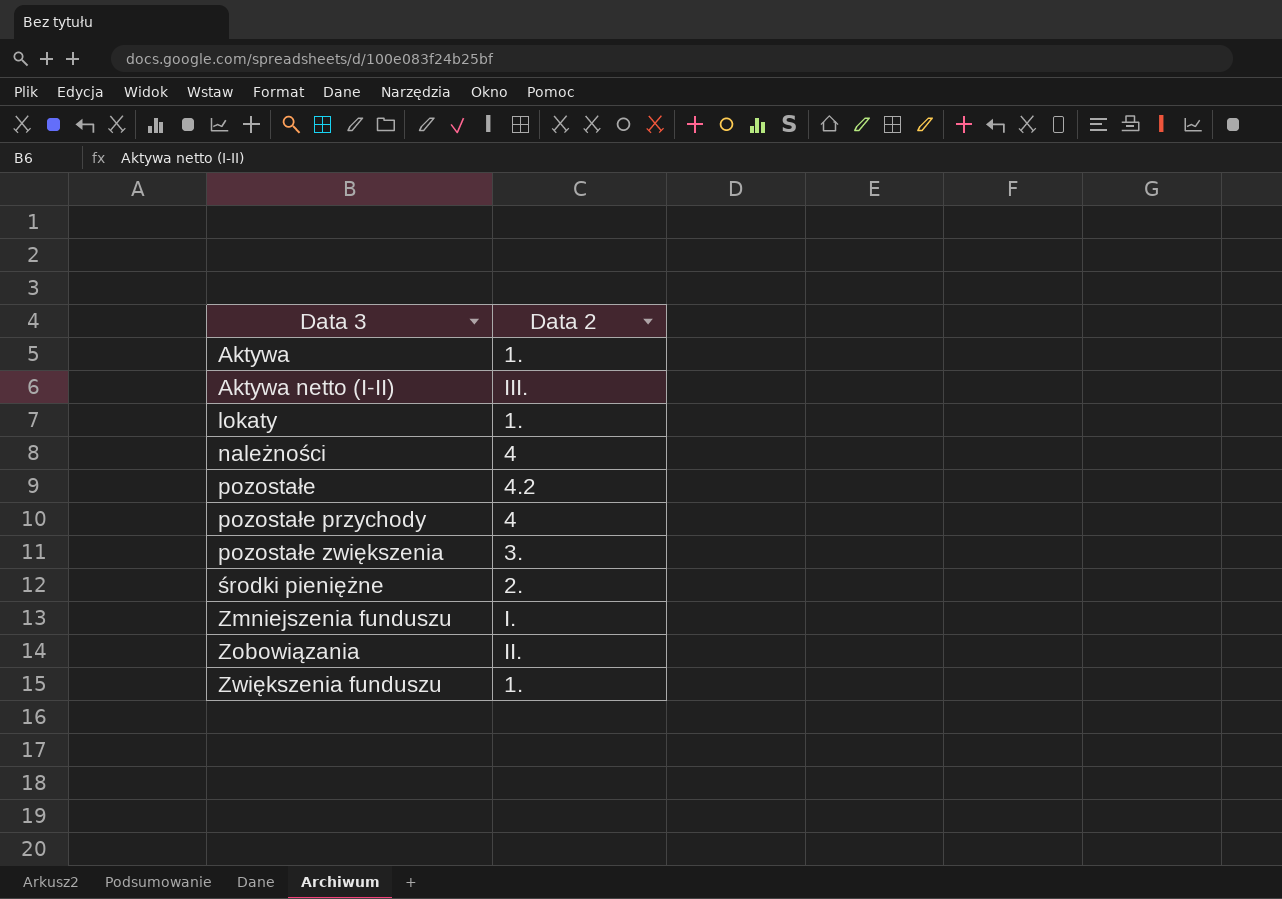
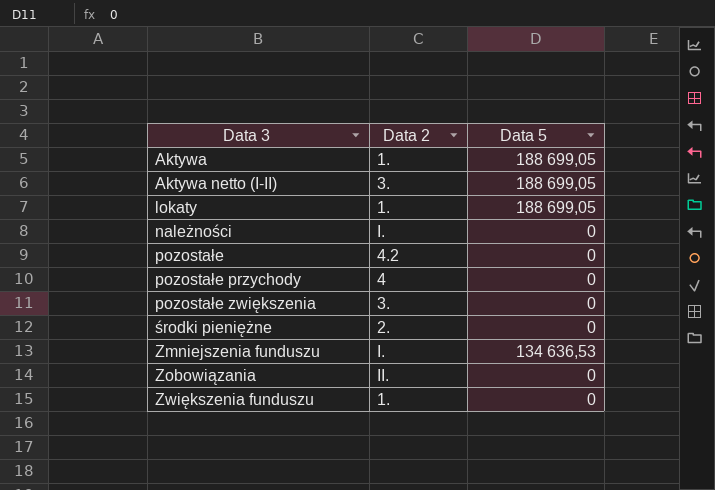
column Data 5 | position: none -> 3
Aktywa netto (I-II) | Data 2: III. -> 3.
należności | Data 2: 4 -> I.

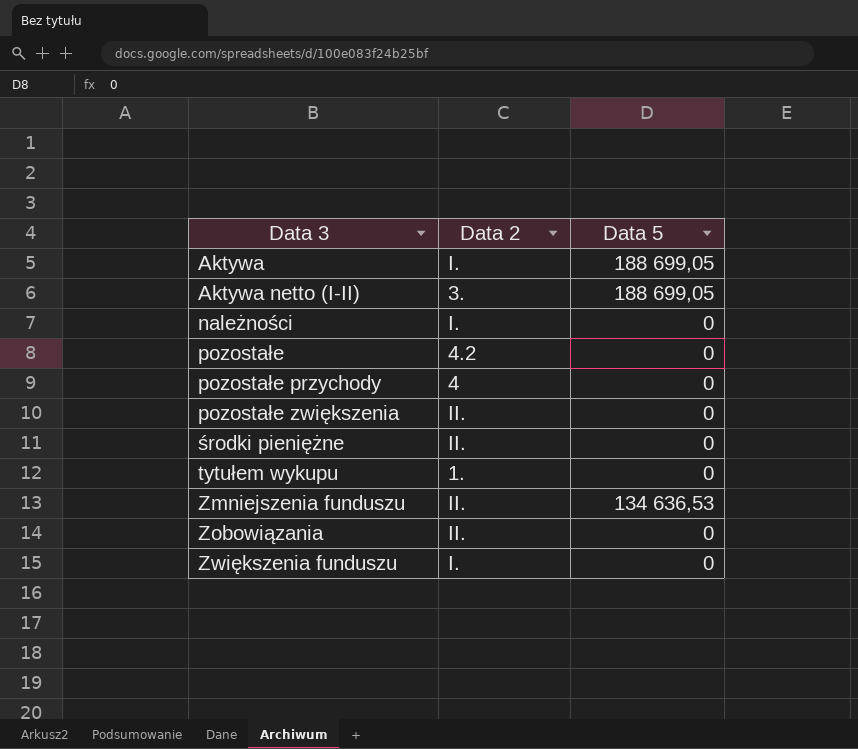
row lokaty: 1. | 188 699,05 -> none
Aktywa | Data 2: 1. -> I.
pozostałe zwiększenia | Data 2: 3. -> II.
środki pieniężne | Data 2: 2. -> II.
row tytułem wykupu: none -> 1. | 0
Zmniejszenia funduszu | Data 2: I. -> II.
Zwiększenia funduszu | Data 2: 1. -> I.

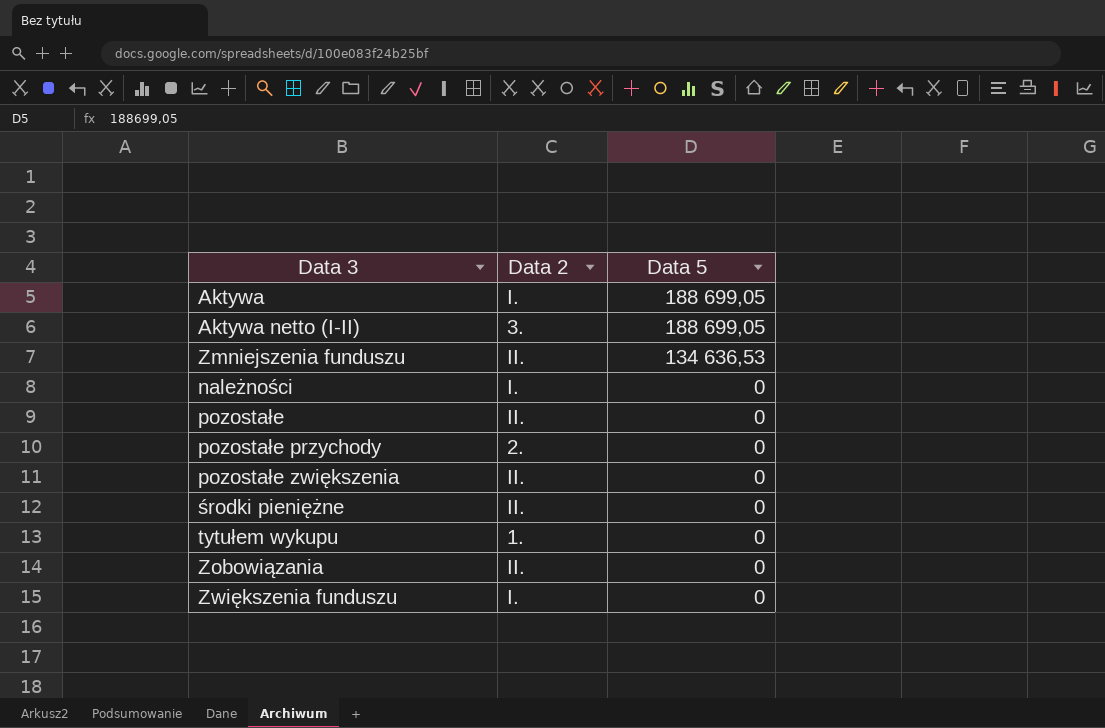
row order: Data 3 ascending -> Data 5 descending
pozostałe | Data 2: 4.2 -> II.
pozostałe przychody | Data 2: 4 -> 2.

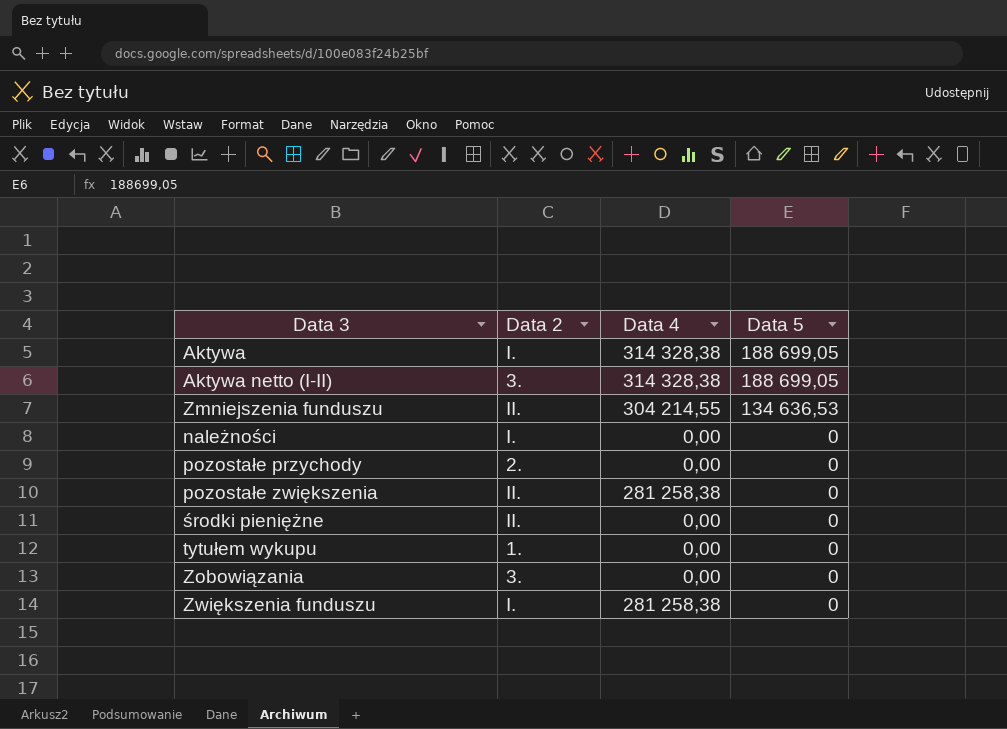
column Data 4 | position: none -> 3
row pozostałe: II. | 0 -> none
Zobowiązania | Data 2: II. -> 3.

